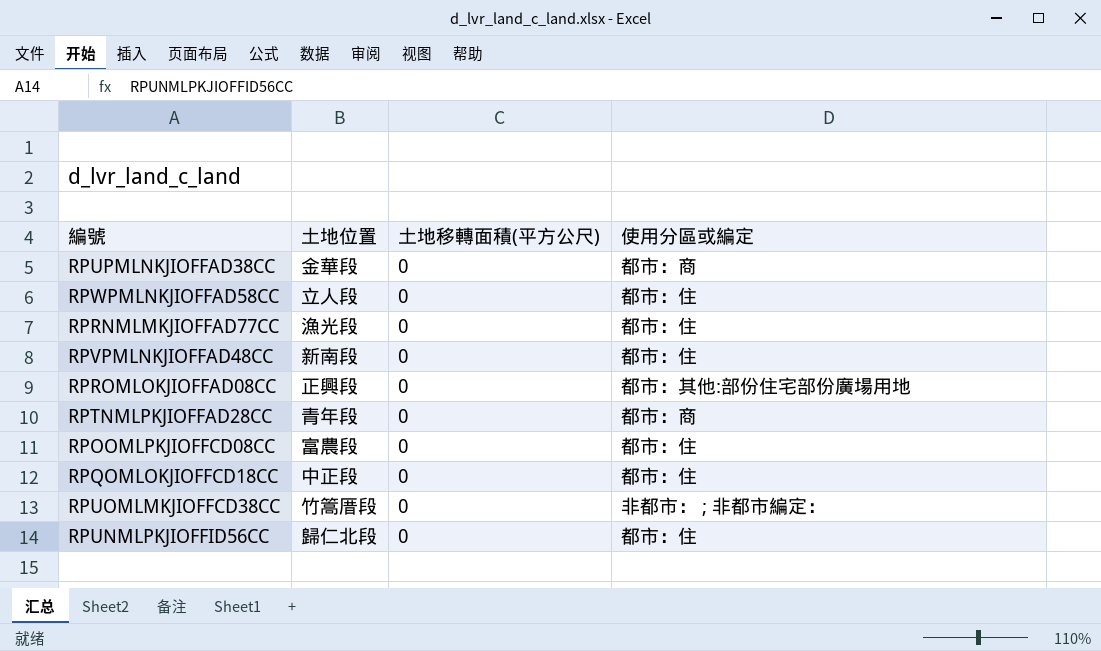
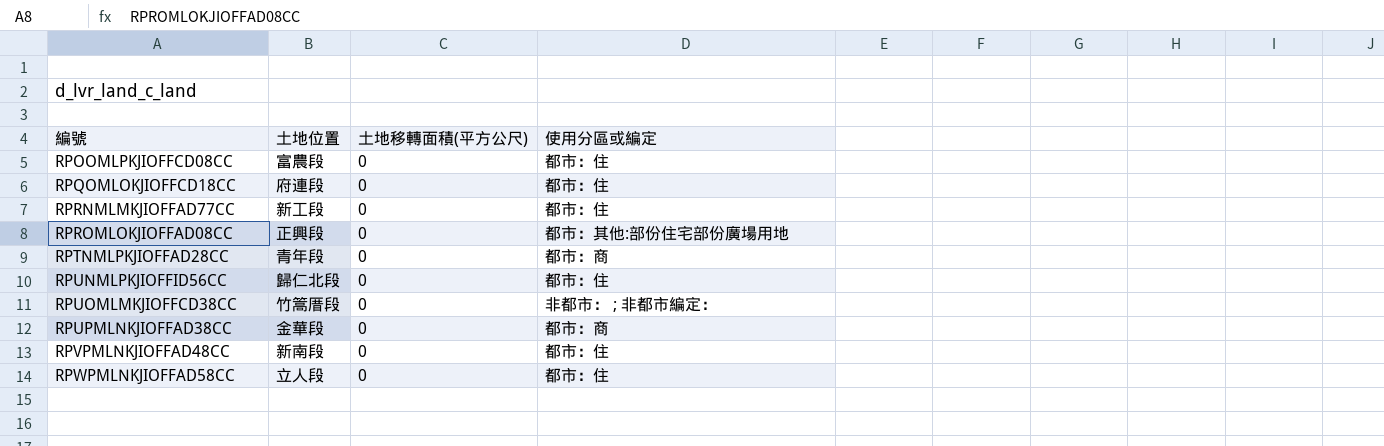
row order: none -> 編號 ascending
RPQOMLOKJIOFFCD18CC | 土地位置: 中正段 -> 府連段
RPRNMLMKJIOFFAD77CC | 土地位置: 漁光段 -> 新工段

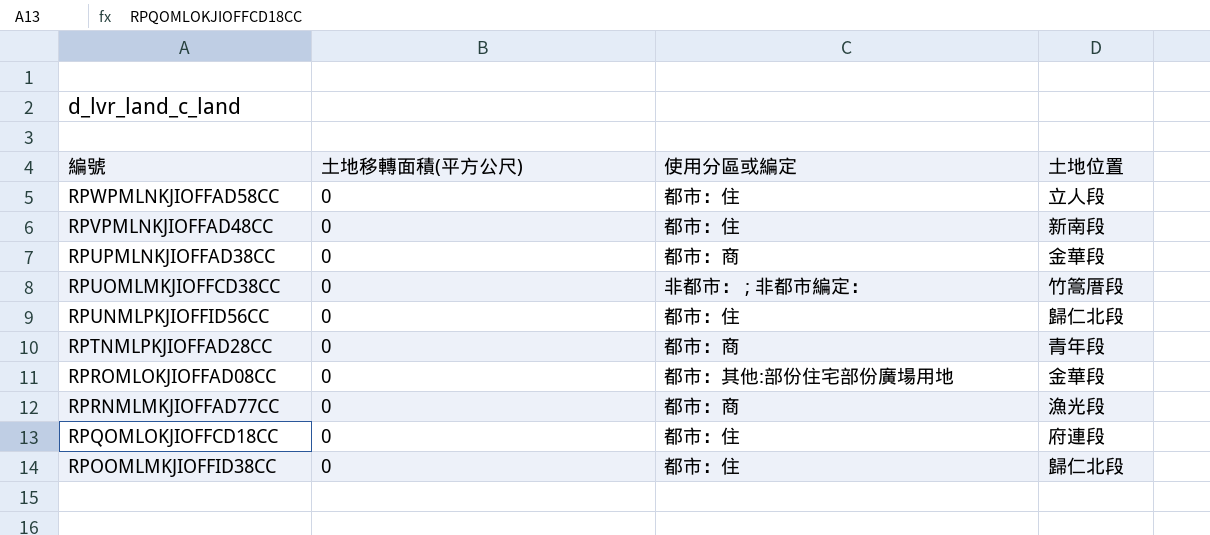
row order: 編號 ascending -> 編號 descending
column 土地位置 | position: 2 -> 4
row RPOOMLPKJIOFFCD08CC: 富農段 | 0 | 都市：住 -> none
RPROMLOKJIOFFAD08CC | 土地位置: 正興段 -> 金華段
RPRNMLMKJIOFFAD77CC | 使用分區或編定: 都市：住 -> 都市：商
RPRNMLMKJIOFFAD77CC | 土地位置: 新工段 -> 漁光段
row RPOOMLMKJIOFFID38CC: none -> 0 | 都市：住 | 歸仁北段

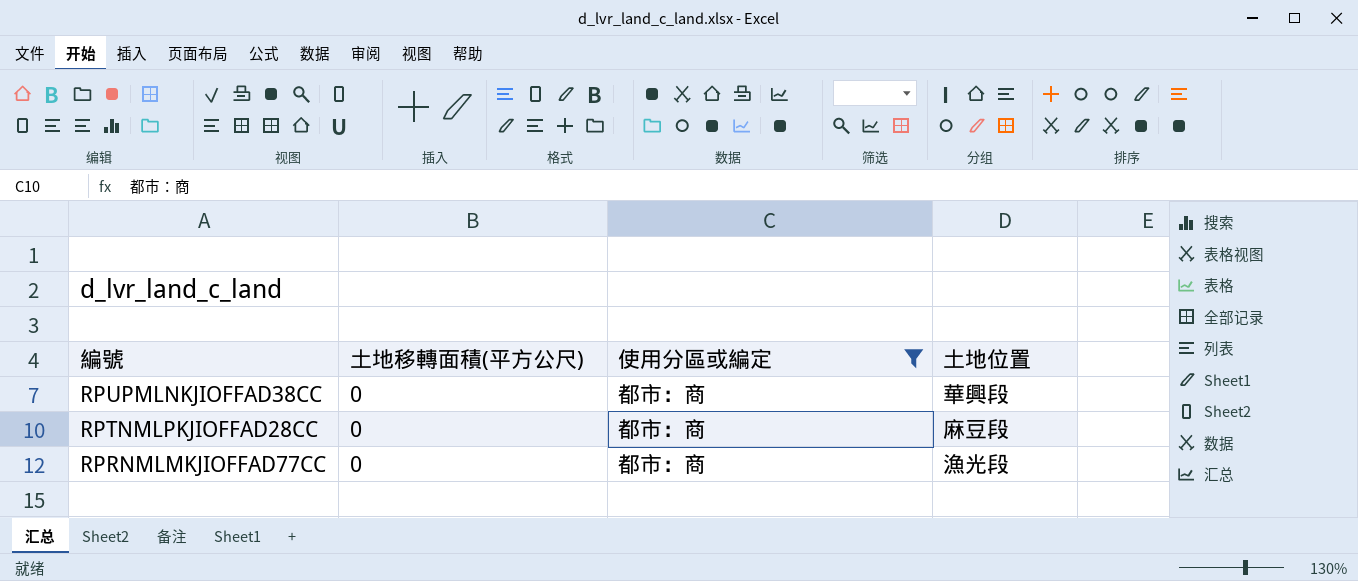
filter: none -> 使用分區或編定 = 都市：商
RPUPMLNKJIOFFAD38CC | 土地位置: 金華段 -> 華興段
RPTNMLPKJIOFFAD28CC | 土地位置: 青年段 -> 麻豆段

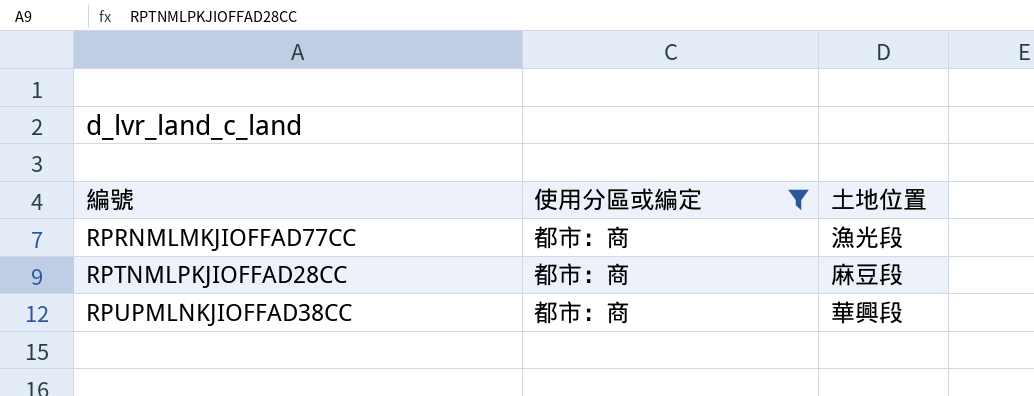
row order: 編號 descending -> 編號 ascending
column 土地移轉面積(平方公尺) | position: 2 -> none

